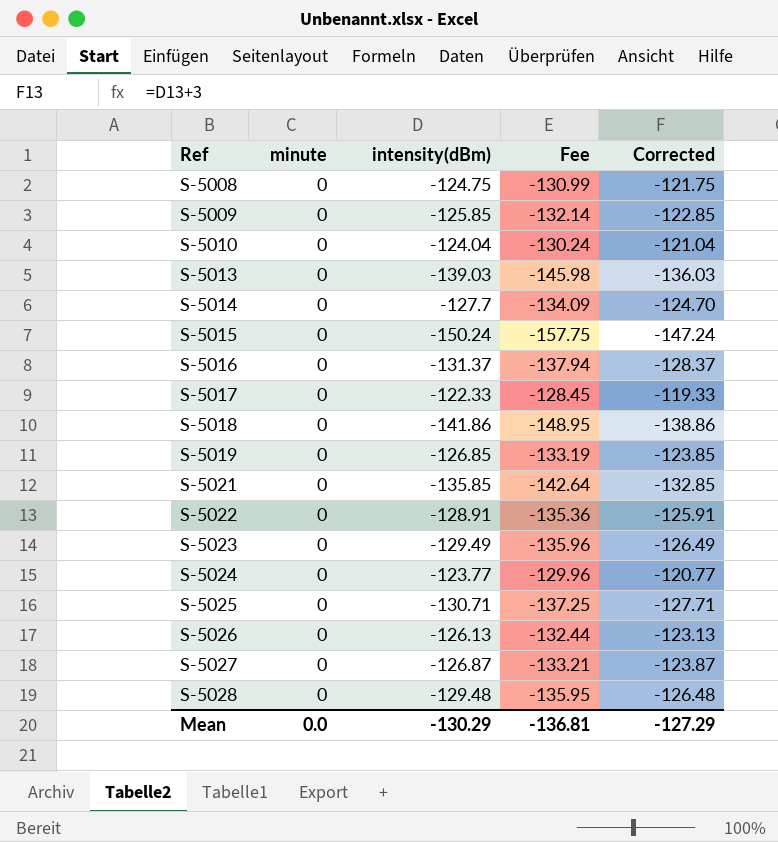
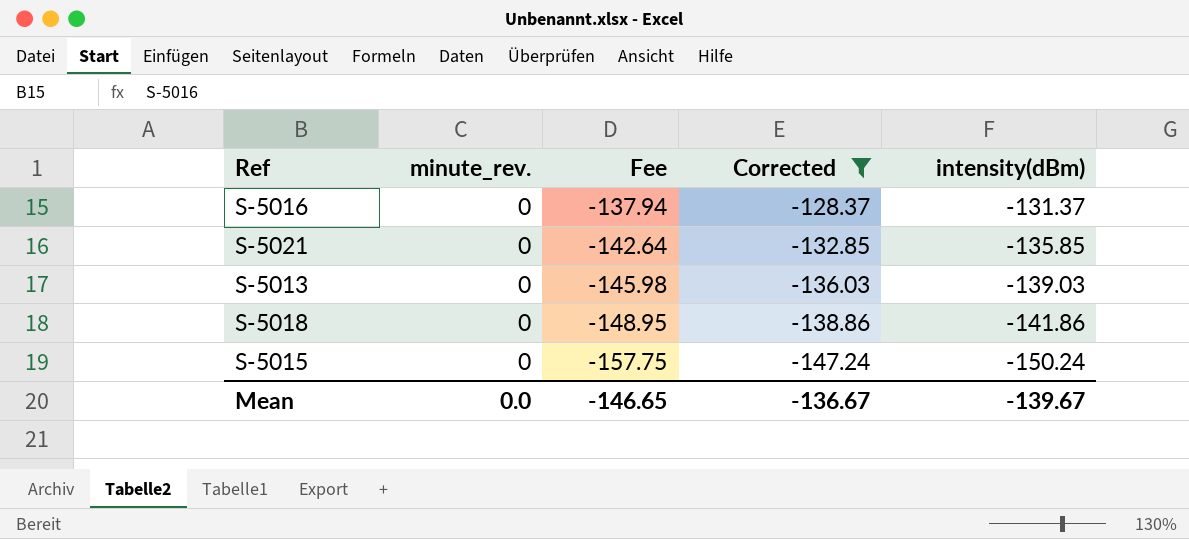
filter: none -> Corrected <= -128.37
row order: Ref ascending -> Fee descending
column name: minute -> minute_rev.
column intensity(dBm) | position: 3 -> 5
Mean | Fee: -136.81 -> -146.65
Mean | Corrected: -127.29 -> -136.67
Mean | intensity(dBm): -130.29 -> -139.67

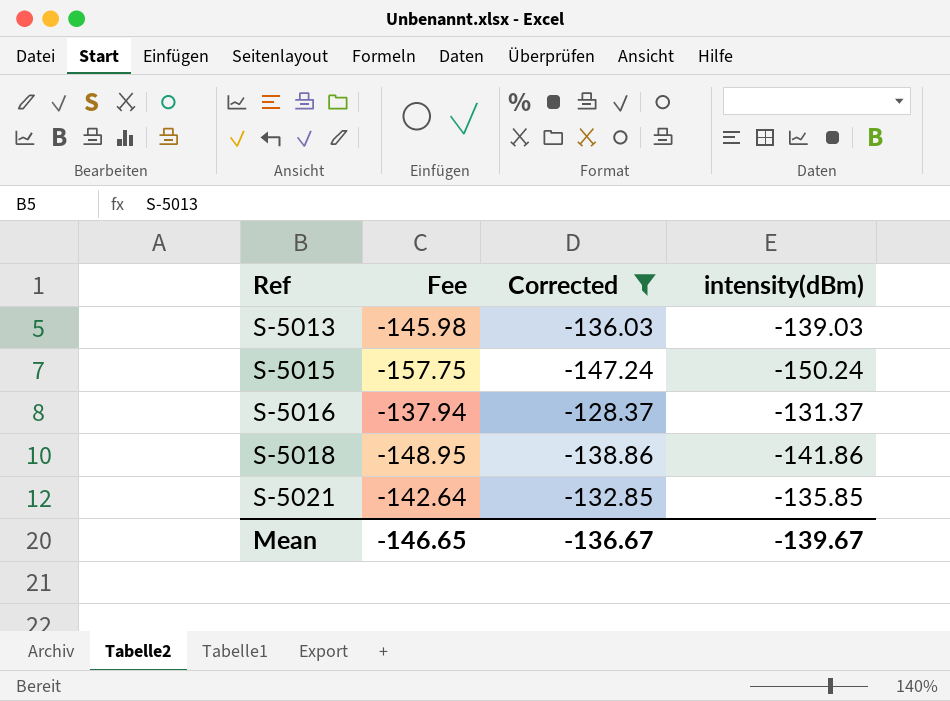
row order: Fee descending -> Ref ascending
column minute_rev. | position: 2 -> none

